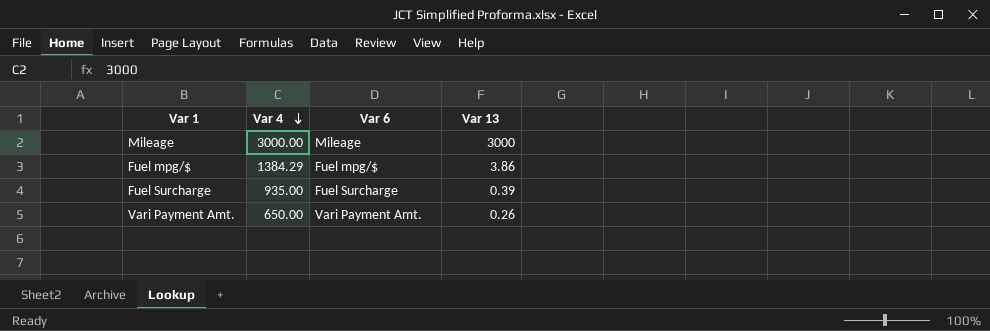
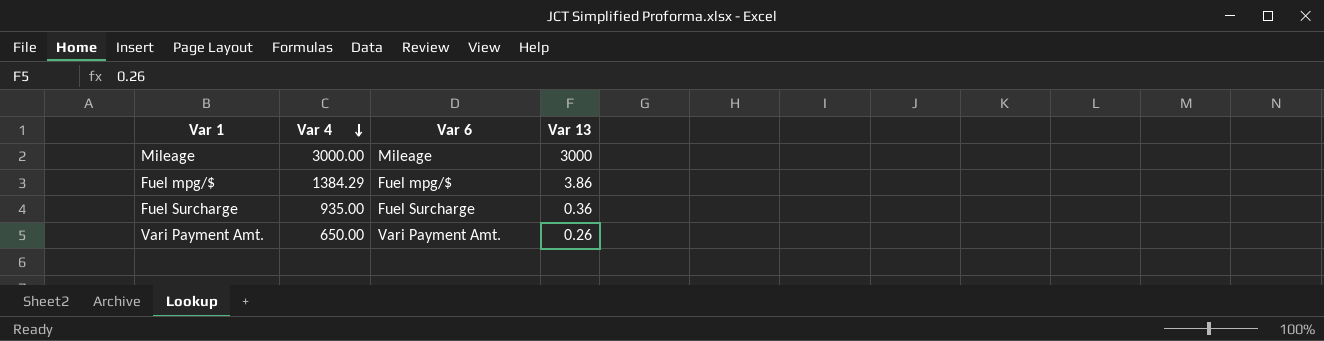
Fuel Surcharge | Var 13: 0.39 -> 0.36

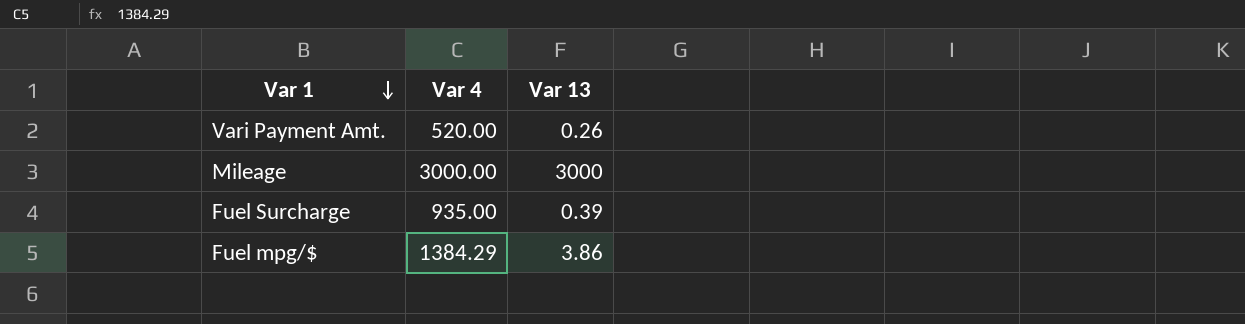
row order: Var 4 descending -> Var 1 descending
column Var 6 | position: 3 -> none
Vari Payment Amt. | Var 4: 650.00 -> 520.00
Fuel Surcharge | Var 13: 0.36 -> 0.39

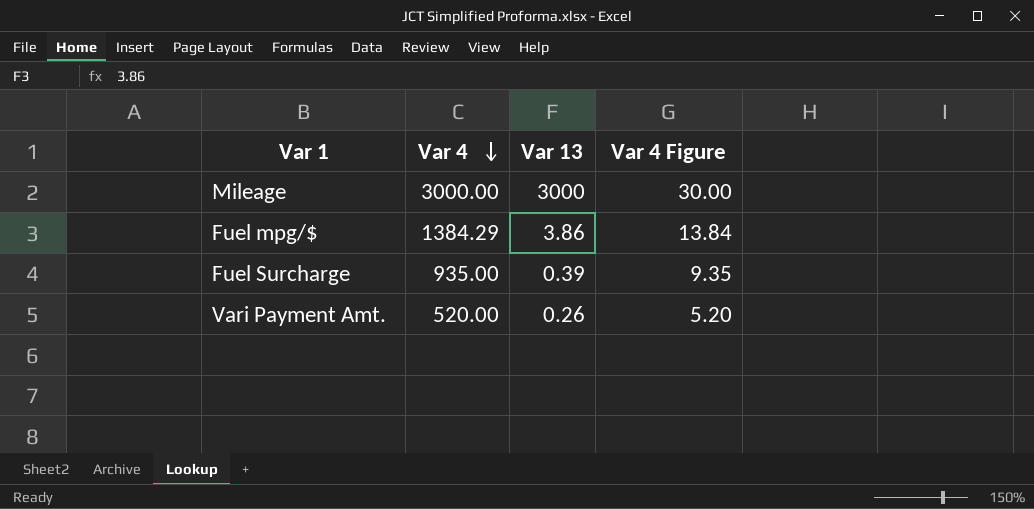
row order: Var 1 descending -> Var 4 descending
column Var 4 Figure | formula: none -> [Var 4] * 0.01

